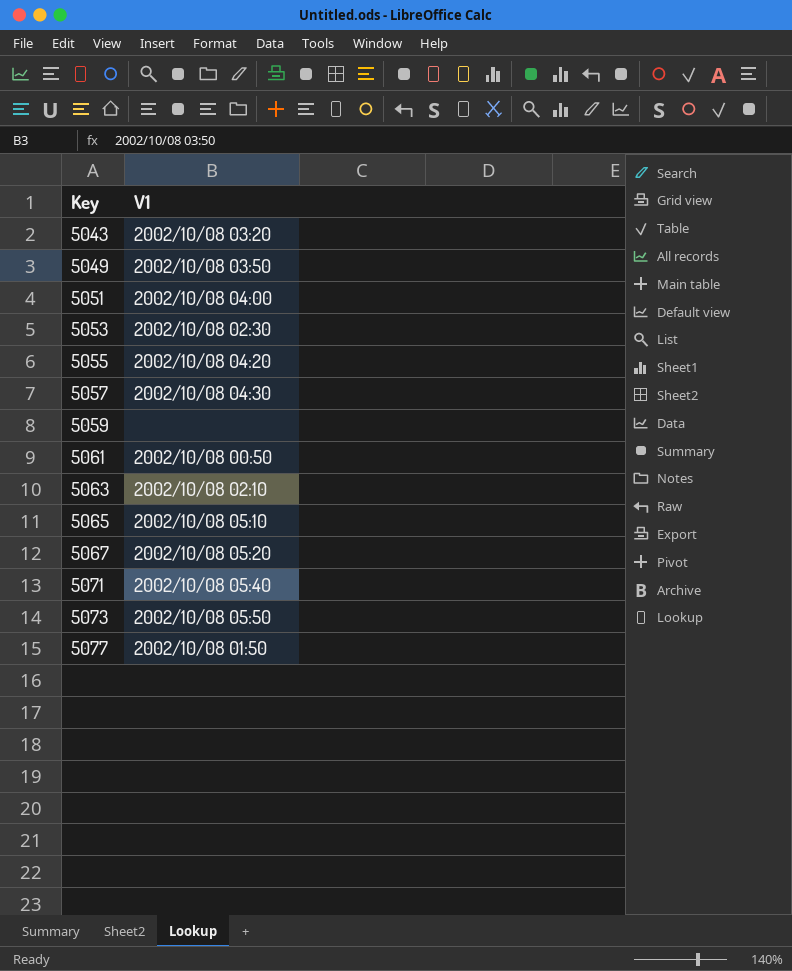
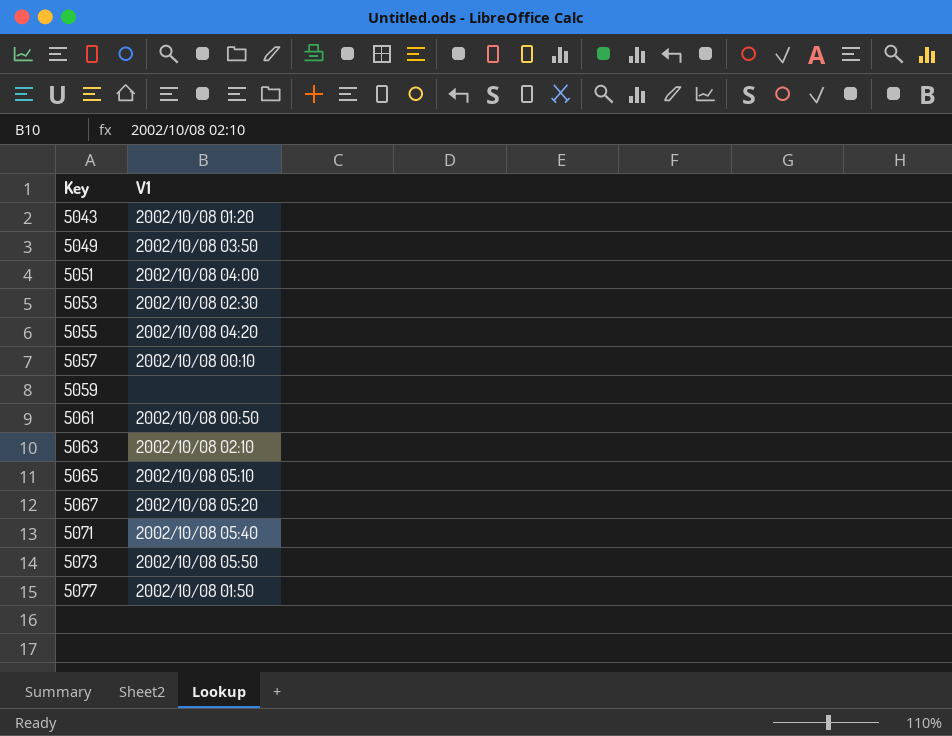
5043 | V1: 2002/10/08 03:20 -> 2002/10/08 01:20
5057 | V1: 2002/10/08 04:30 -> 2002/10/08 00:10

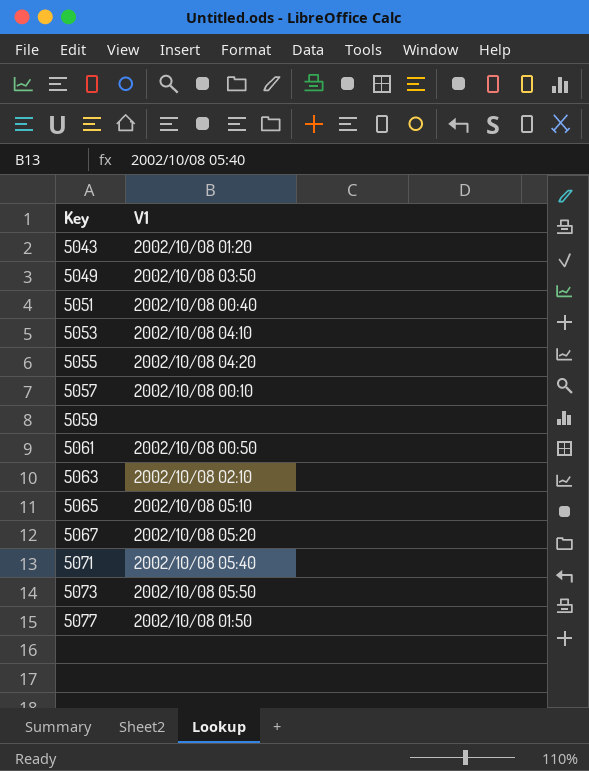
5051 | V1: 2002/10/08 04:00 -> 2002/10/08 00:40
5053 | V1: 2002/10/08 02:30 -> 2002/10/08 04:10

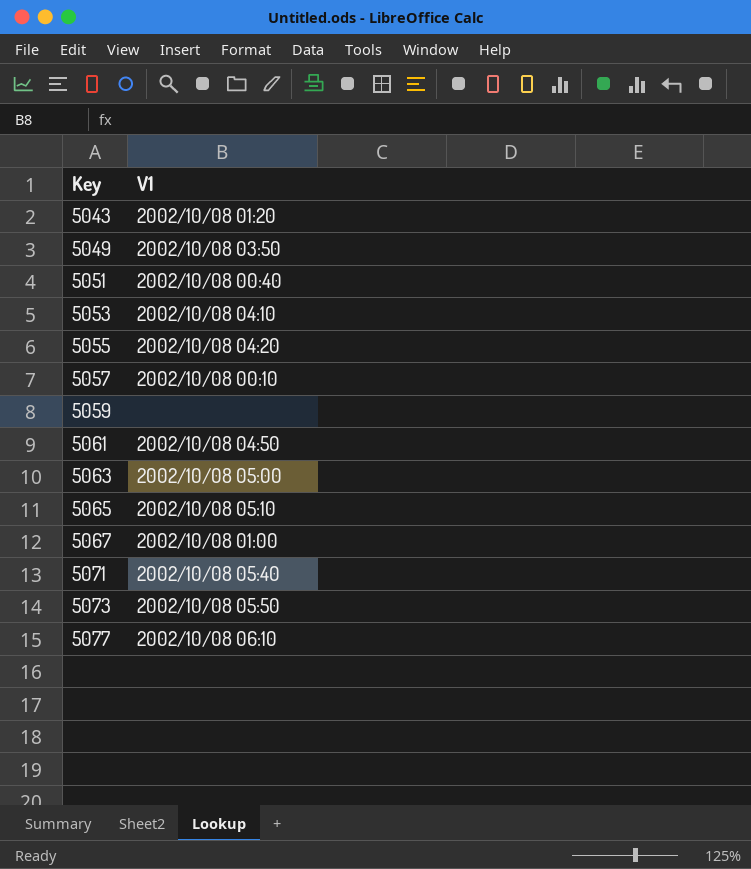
5061 | V1: 2002/10/08 00:50 -> 2002/10/08 04:50
5063 | V1: 2002/10/08 02:10 -> 2002/10/08 05:00
5067 | V1: 2002/10/08 05:20 -> 2002/10/08 01:00
5077 | V1: 2002/10/08 01:50 -> 2002/10/08 06:10

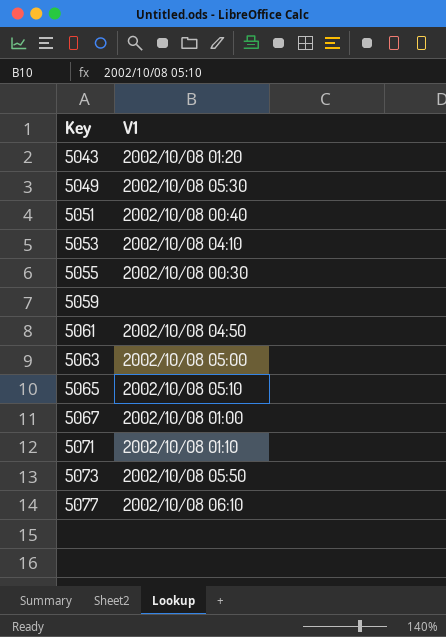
row 5057: 2002/10/08 00:10 -> none
5049 | V1: 2002/10/08 03:50 -> 2002/10/08 05:30
5055 | V1: 2002/10/08 04:20 -> 2002/10/08 00:30
5071 | V1: 2002/10/08 05:40 -> 2002/10/08 01:10

